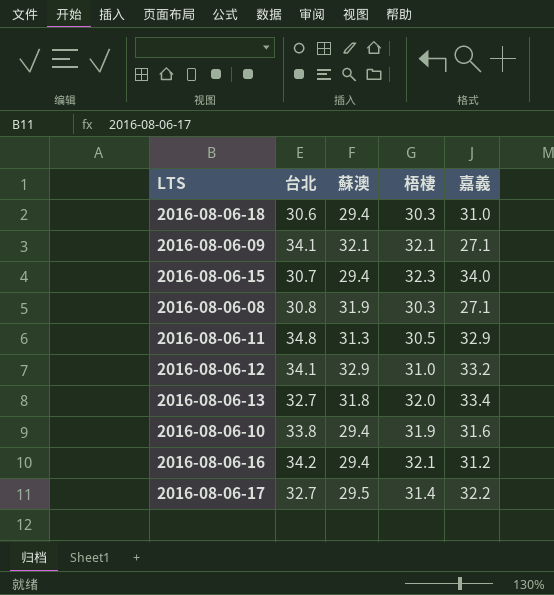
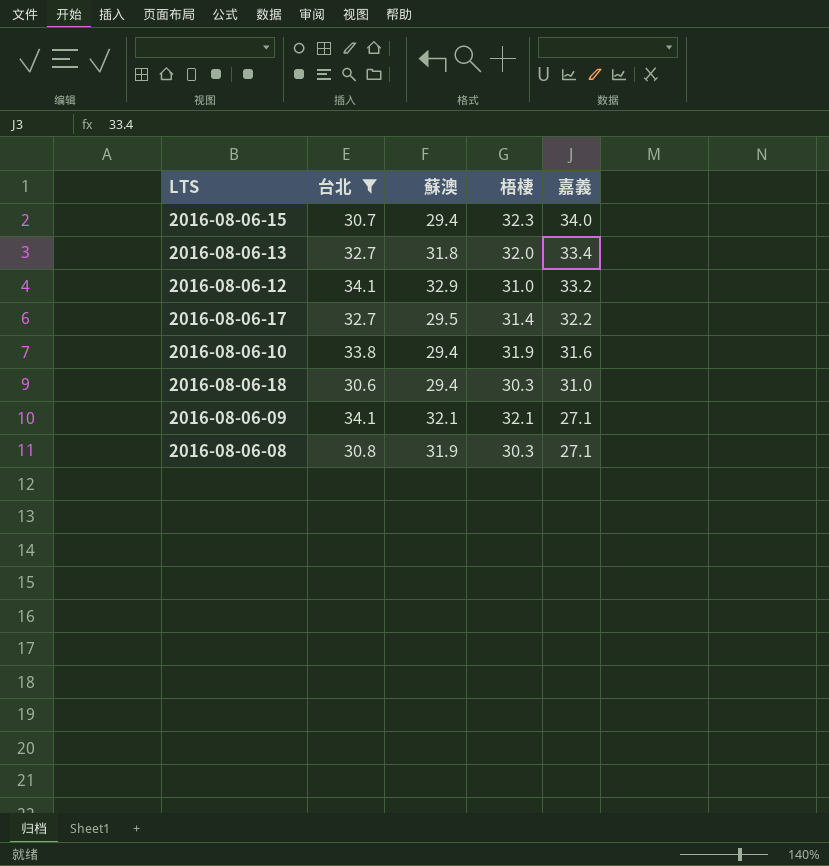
filter: none -> 台北 <= 34.1
row order: none -> 嘉義 descending

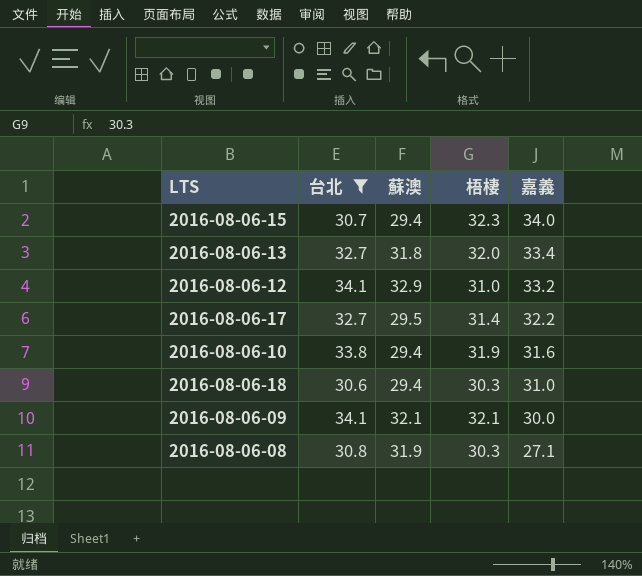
2016-08-06-09 | 嘉義: 27.1 -> 30.0

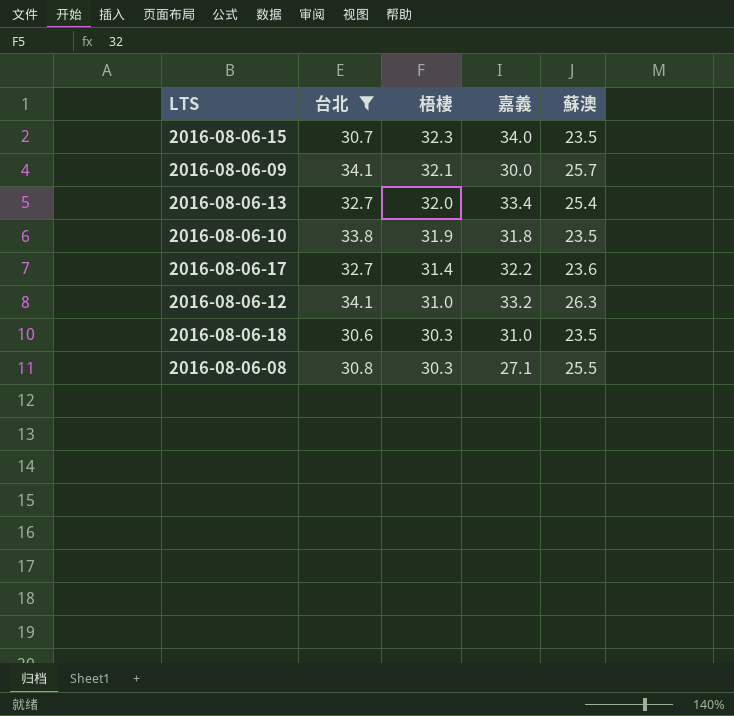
row order: 嘉義 descending -> 梧棲 descending
column 蘇澳 | position: 3 -> 5
2016-08-06-15 | 蘇澳: 29.4 -> 23.5
2016-08-06-09 | 蘇澳: 32.1 -> 25.7
2016-08-06-13 | 蘇澳: 31.8 -> 25.4
2016-08-06-10 | 嘉義: 31.6 -> 31.8
2016-08-06-10 | 蘇澳: 29.4 -> 23.5
2016-08-06-17 | 蘇澳: 29.5 -> 23.6
2016-08-06-12 | 蘇澳: 32.9 -> 26.3
2016-08-06-18 | 蘇澳: 29.4 -> 23.5
2016-08-06-08 | 蘇澳: 31.9 -> 25.5

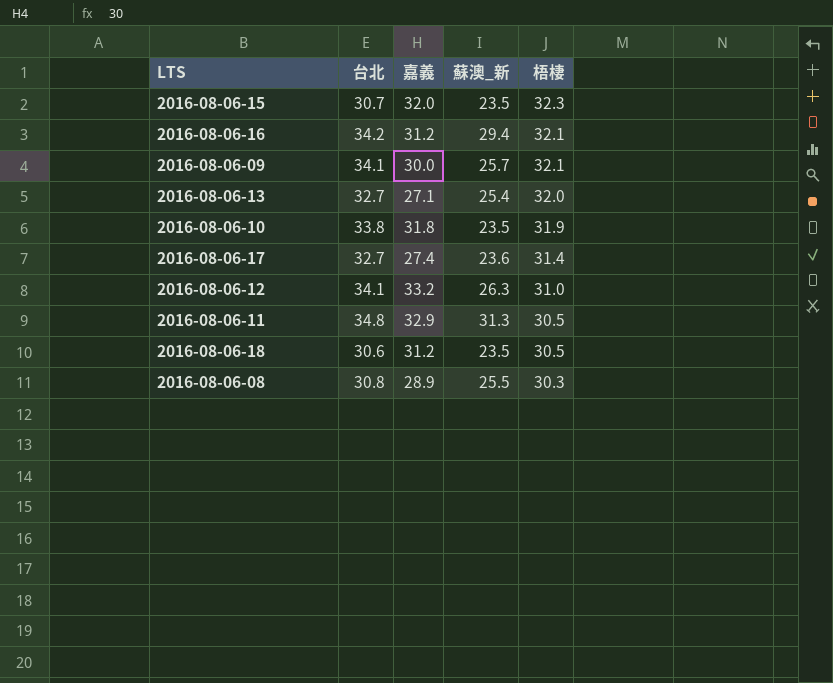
filter: 台北 <= 34.1 -> none
column name: 蘇澳 -> 蘇澳_新
column 梧棲 | position: 3 -> 5
2016-08-06-15 | 嘉義: 34.0 -> 32.0
2016-08-06-13 | 嘉義: 33.4 -> 27.1
2016-08-06-17 | 嘉義: 32.2 -> 27.4
2016-08-06-18 | 嘉義: 31.0 -> 31.2
2016-08-06-18 | 梧棲: 30.3 -> 30.5
2016-08-06-08 | 嘉義: 27.1 -> 28.9

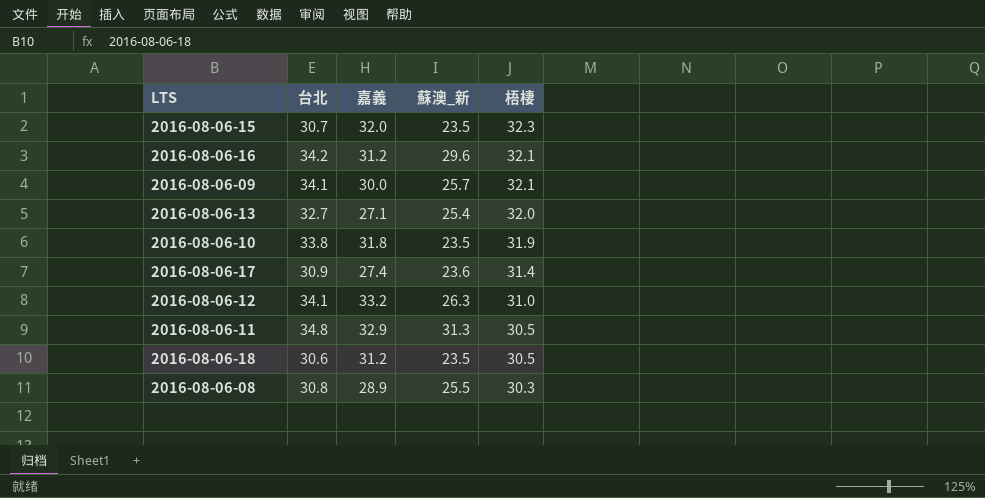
2016-08-06-16 | 蘇澳_新: 29.4 -> 29.6
2016-08-06-17 | 台北: 32.7 -> 30.9

